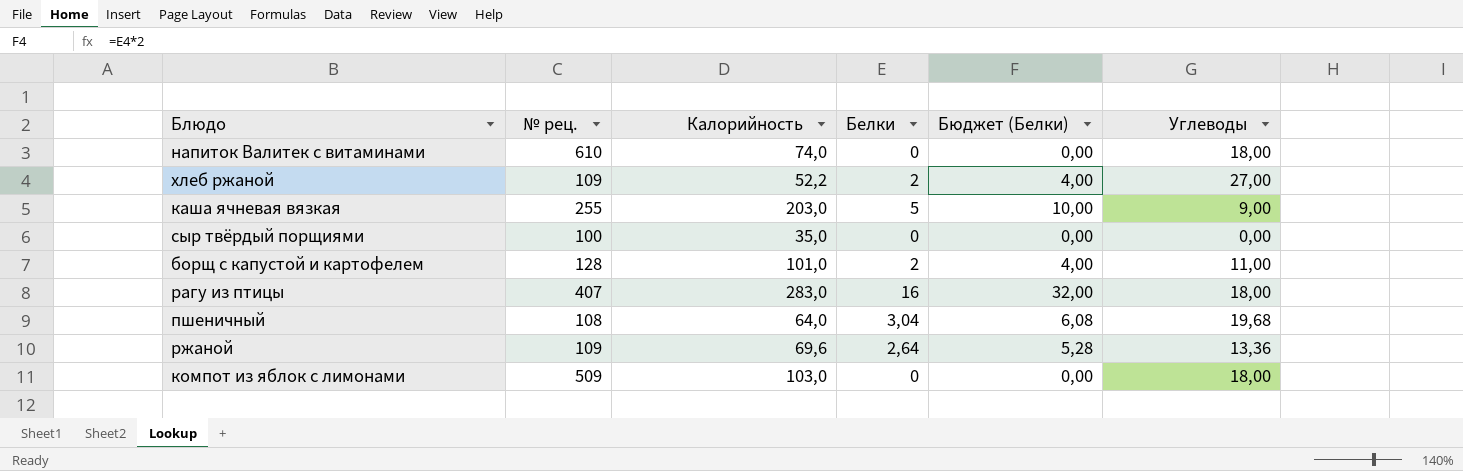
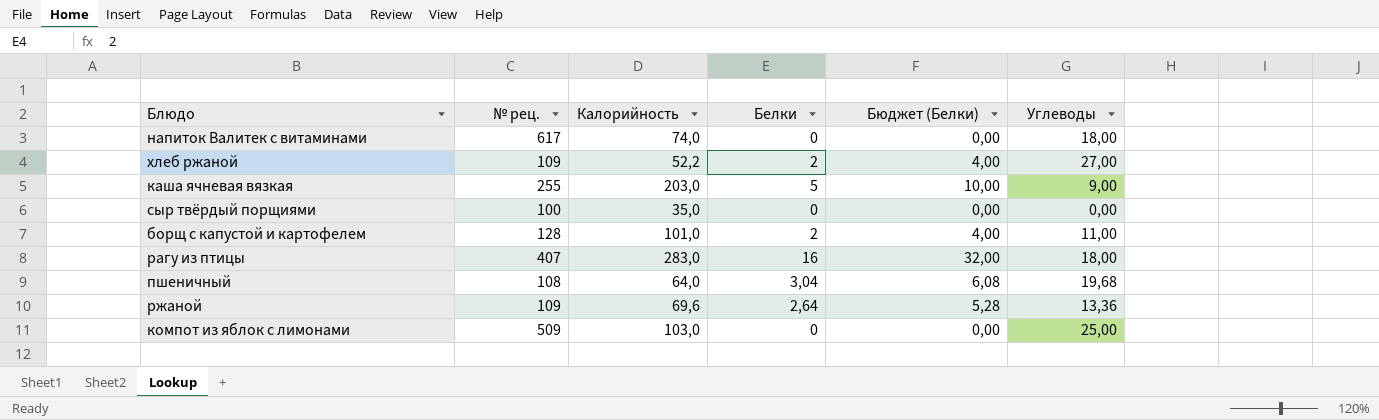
напиток Валитек с витаминами | № рец.: 610 -> 617
компот из яблок с лимонами | Углеводы: 18,00 -> 25,00

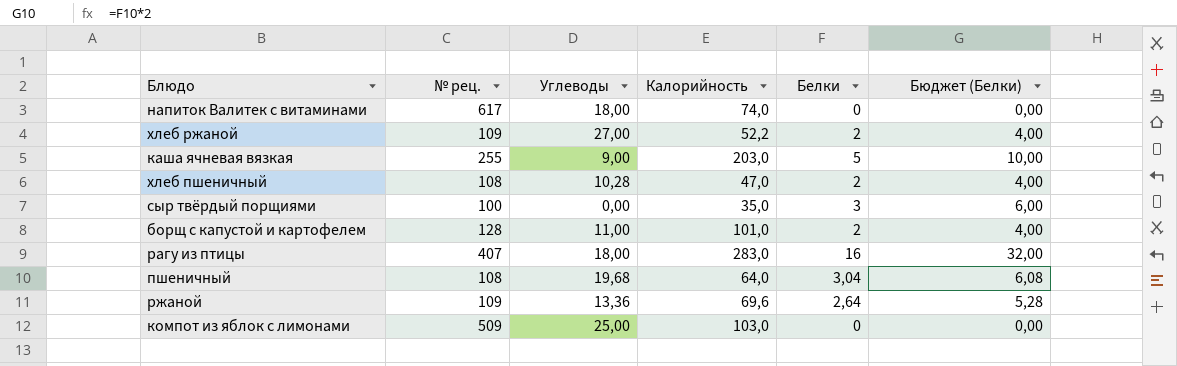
column Углеводы | position: 6 -> 3
row хлеб пшеничный: none -> 108 | 10,28 | 47,0 | 2 | 4,00
сыр твёрдый порщиями | Белки: 0 -> 3
сыр твёрдый порщиями | Бюджет (Белки): 0,00 -> 6,00

